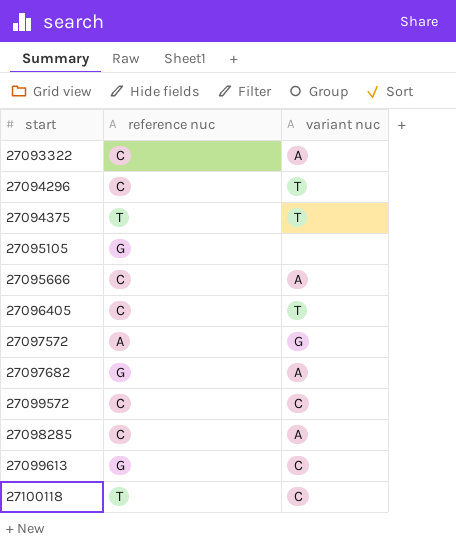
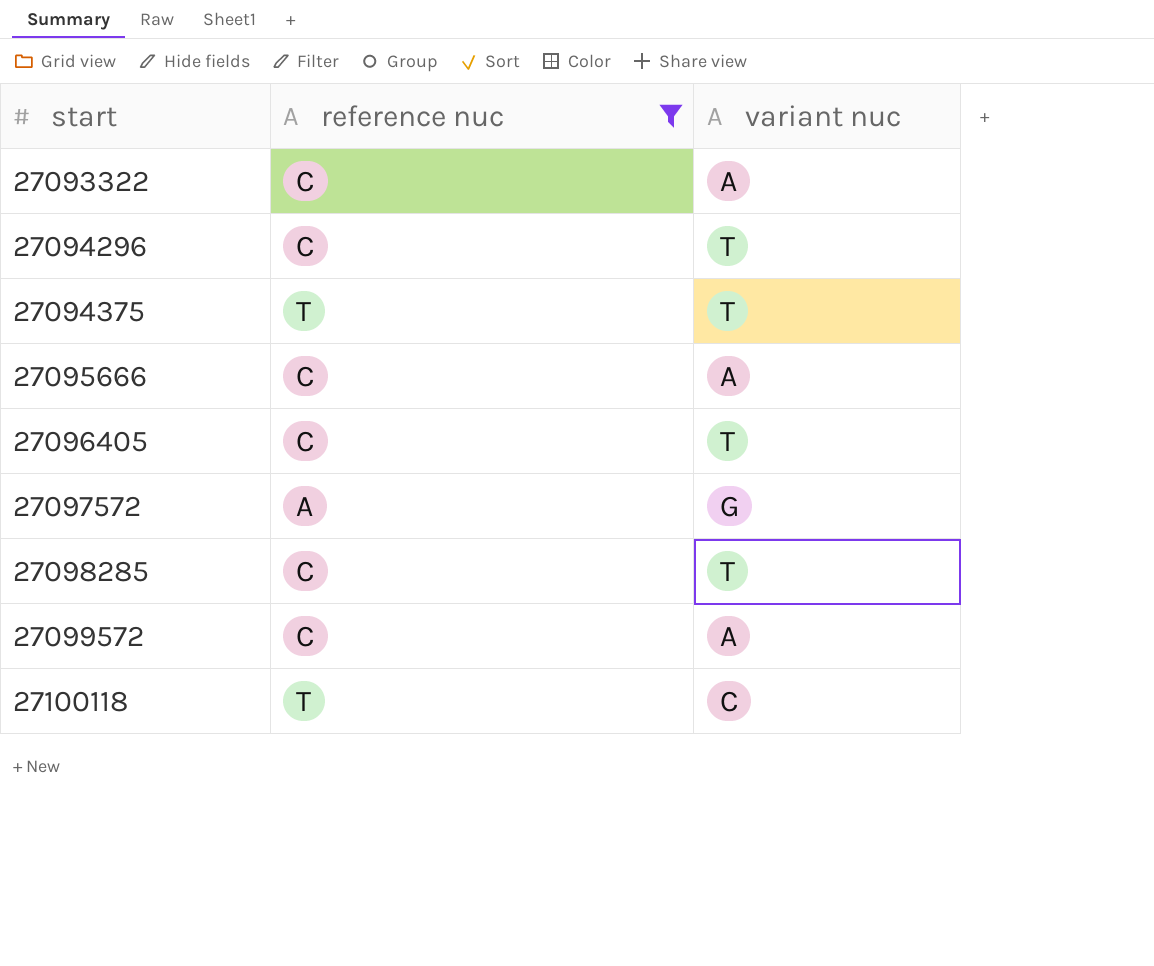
filter: none -> reference nuc != G
row order: none -> start ascending
27098285 | variant nuc: A -> T
27099572 | variant nuc: C -> A

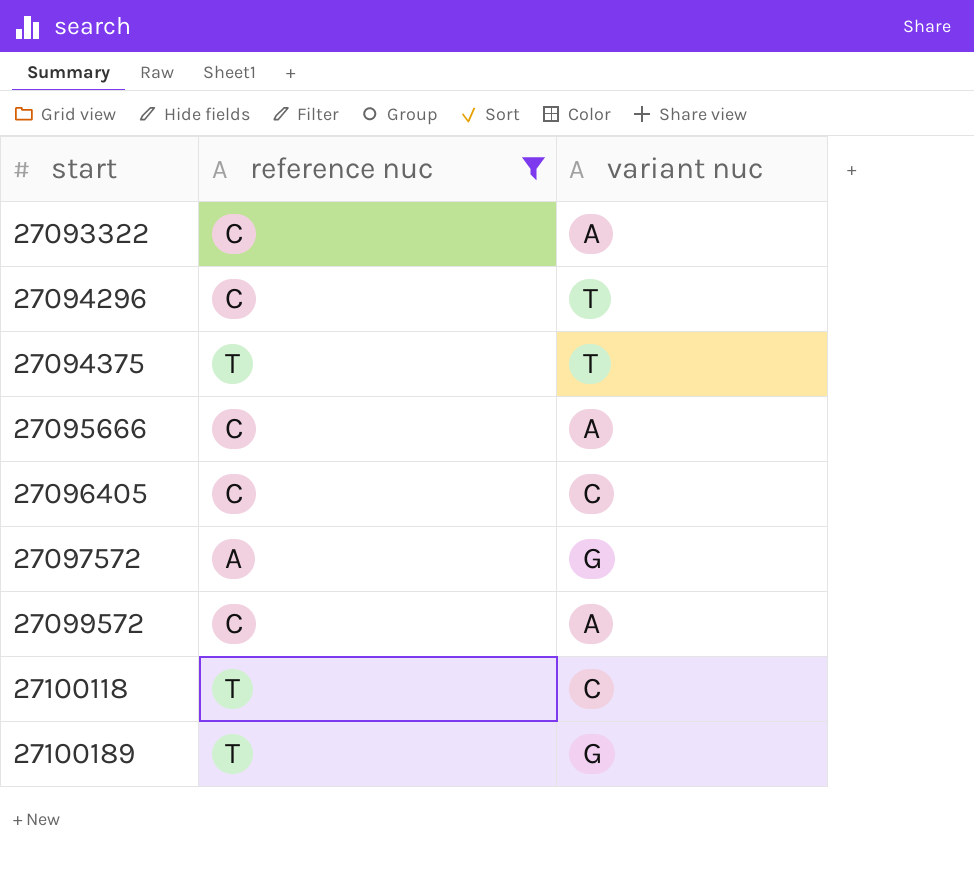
row 27098285: C | T -> none
27096405 | variant nuc: T -> C
row 27100189: none -> T | G

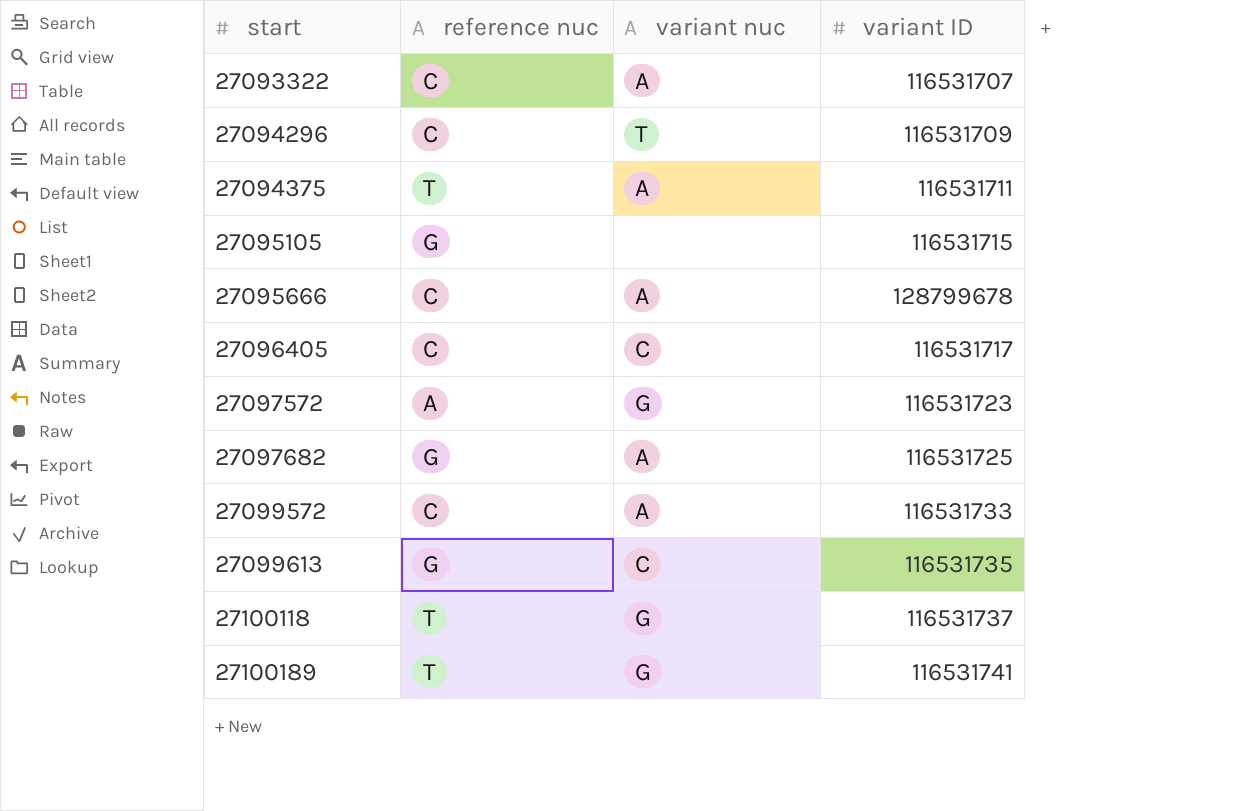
filter: reference nuc != G -> none
column variant ID | position: none -> 4
27094375 | variant nuc: T -> A
27100118 | variant nuc: C -> G

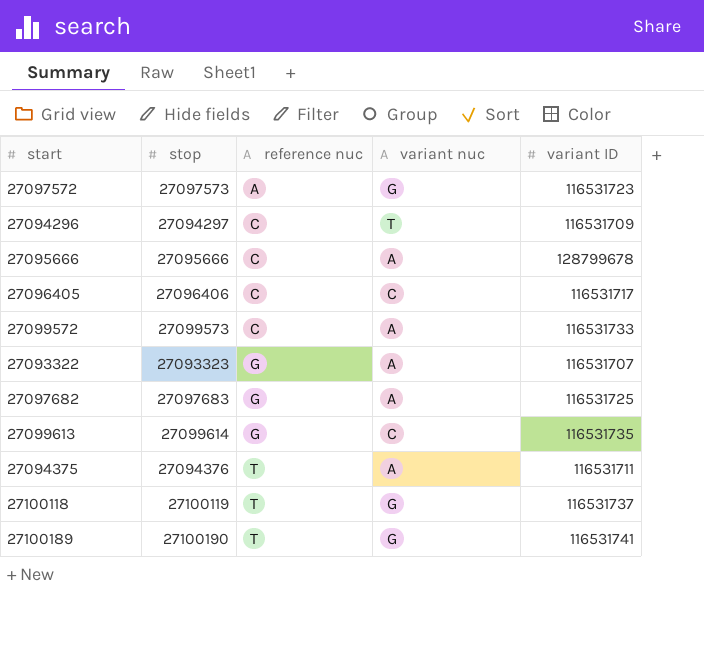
row order: start ascending -> reference nuc ascending
column stop | position: none -> 2
row 27095105: G | none | 116531715 -> none
27093322 | reference nuc: C -> G

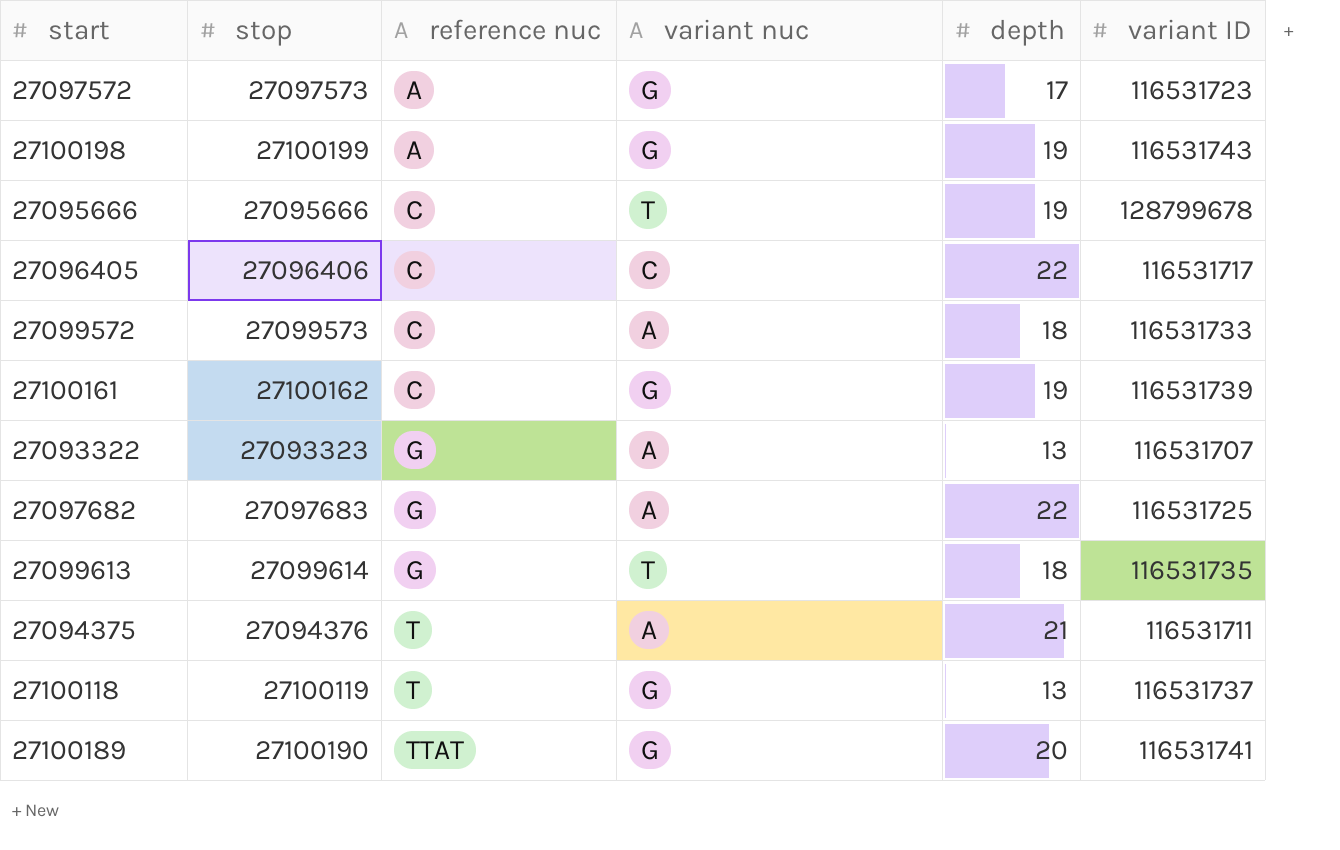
column depth | position: none -> 5
row 27094296: 27094297 | C | T | 116531709 -> none
row 27100198: none -> 27100199 | A | G | 19 | 116531743
27095666 | variant nuc: A -> T
row 27100161: none -> 27100162 | C | G | 19 | 116531739
27099613 | variant nuc: C -> T
27100189 | reference nuc: T -> TTAT

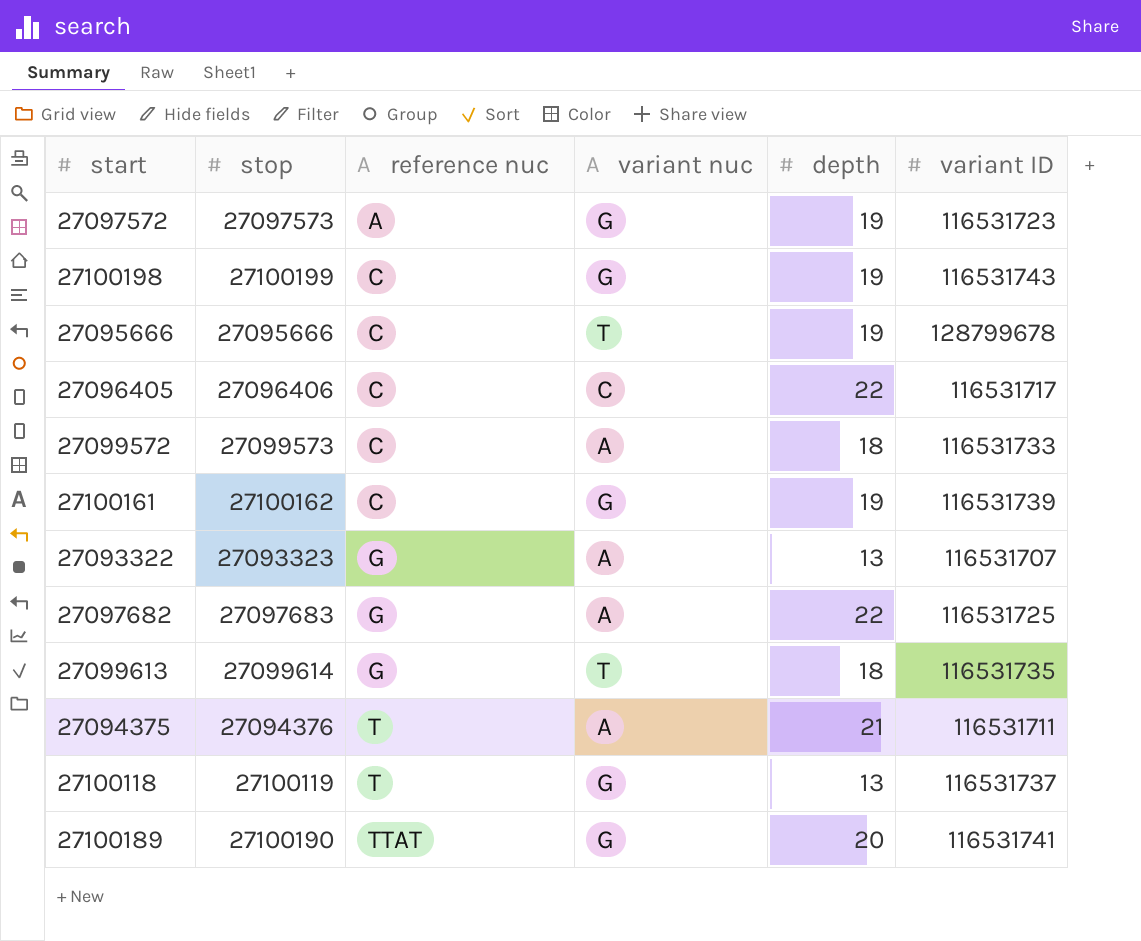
27097572 | depth: 17 -> 19
27100198 | reference nuc: A -> C

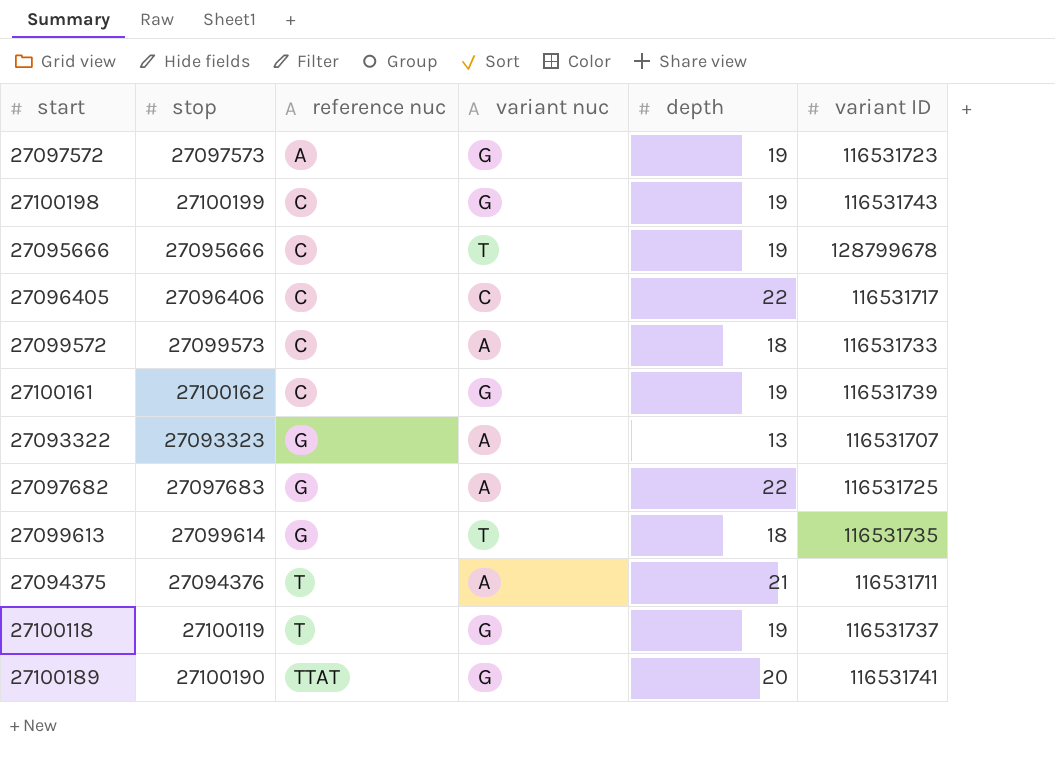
27100118 | depth: 13 -> 19

